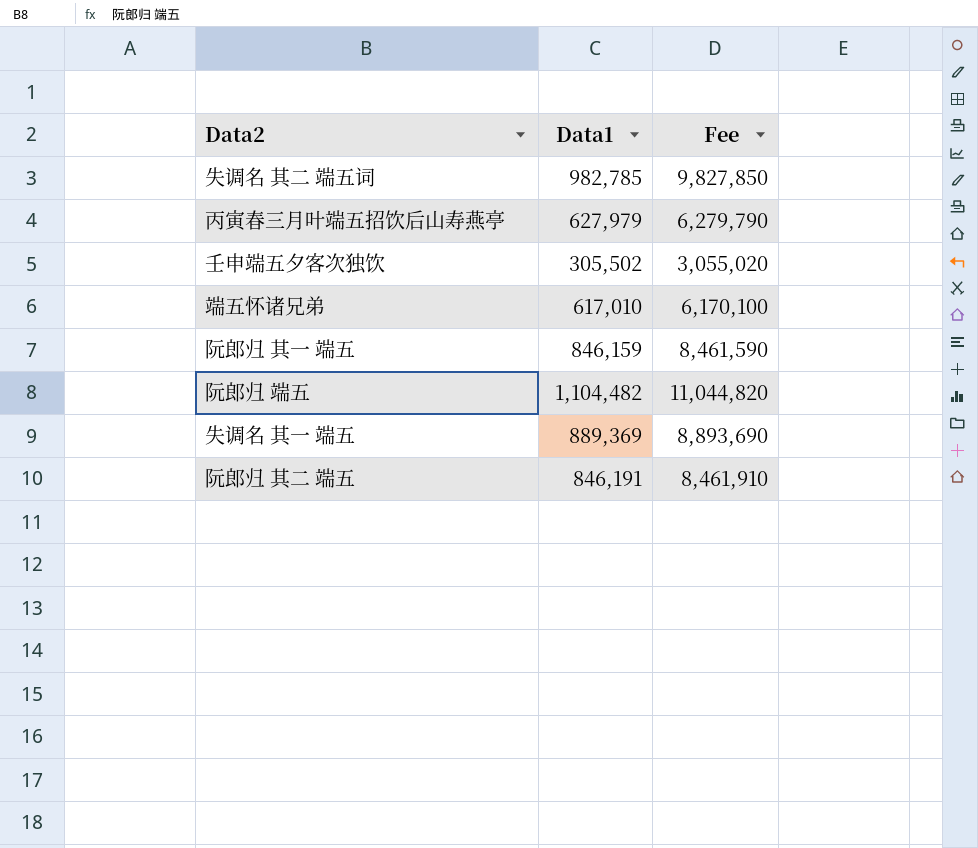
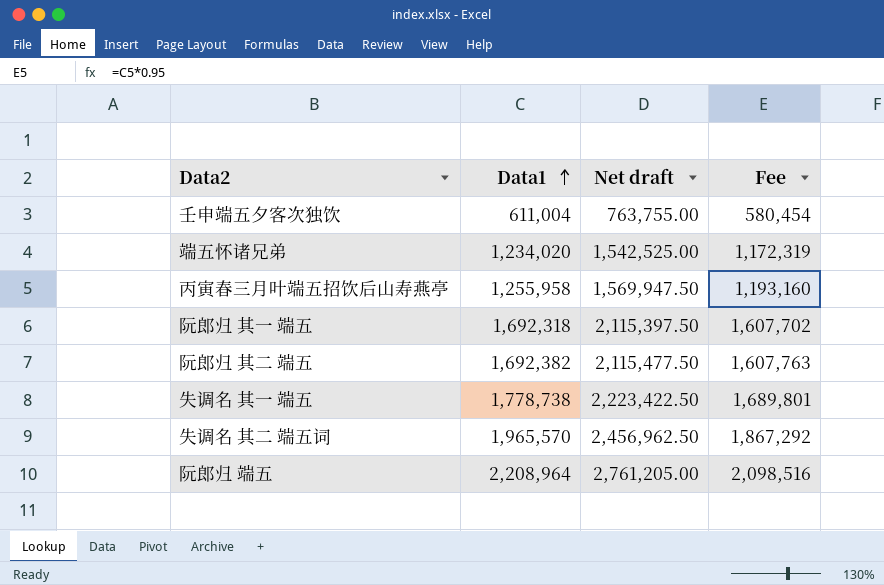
row order: none -> Data1 ascending
column Net draft | formula: none -> [Data1] * 1.25
column Fee | formula: [Data1] * 10 -> [Data1] * 0.95
壬申端五夕客次独饮 | Data1: 305,502 -> 611,004
端五怀诸兄弟 | Data1: 617,010 -> 1,234,020
丙寅春三月叶端五招饮后山寿燕亭 | Data1: 627,979 -> 1,255,958
阮郎归 其一 端五 | Data1: 846,159 -> 1,692,318
阮郎归 其二 端五 | Data1: 846,191 -> 1,692,382
失调名 其一 端五 | Data1: 889,369 -> 1,778,738
失调名 其二 端五词 | Data1: 982,785 -> 1,965,570
阮郎归 端五 | Data1: 1,104,482 -> 2,208,964

